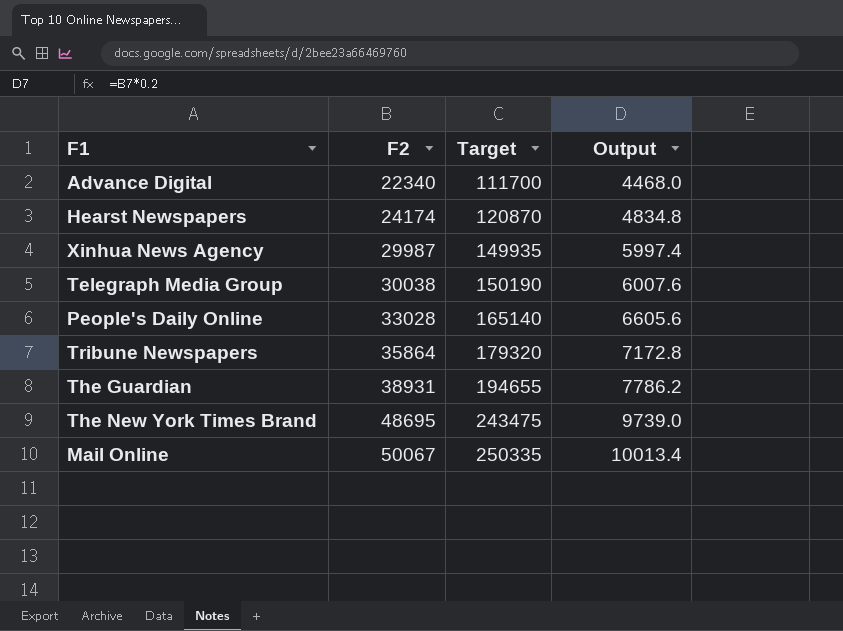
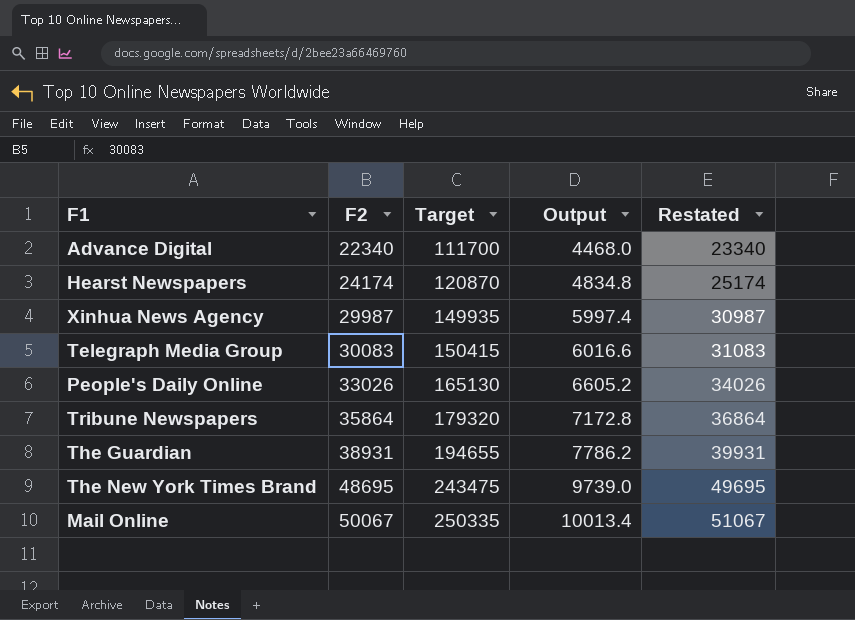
column Restated | formula: none -> [F2] + 1000
Telegraph Media Group | F2: 30038 -> 30083
Telegraph Media Group | Target: 150190 -> 150415
Telegraph Media Group | Output: 6007.6 -> 6016.6
People's Daily Online | F2: 33028 -> 33026
People's Daily Online | Target: 165140 -> 165130
People's Daily Online | Output: 6605.6 -> 6605.2

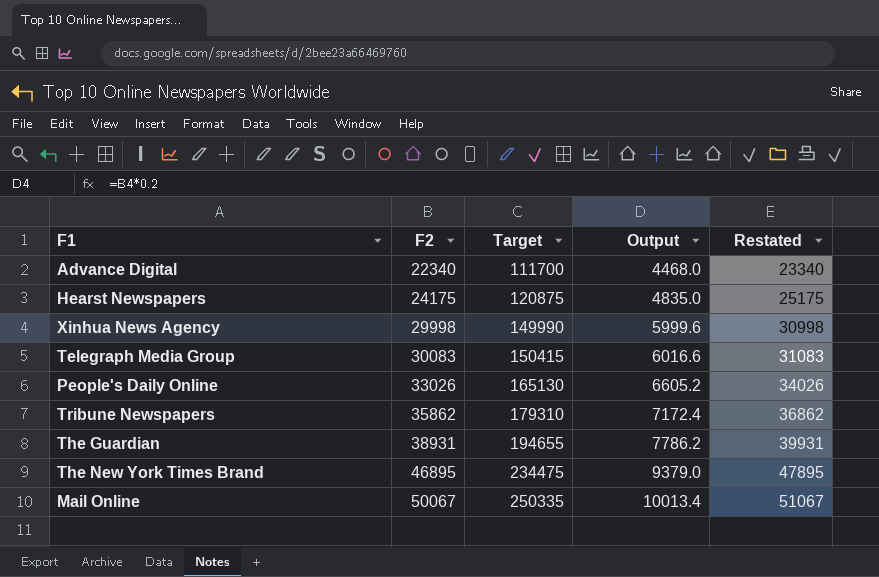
Hearst Newspapers | F2: 24174 -> 24175
Hearst Newspapers | Target: 120870 -> 120875
Hearst Newspapers | Output: 4834.8 -> 4835.0
Hearst Newspapers | Restated: 25174 -> 25175
Xinhua News Agency | F2: 29987 -> 29998
Xinhua News Agency | Target: 149935 -> 149990
Xinhua News Agency | Output: 5997.4 -> 5999.6
Xinhua News Agency | Restated: 30987 -> 30998
Tribune Newspapers | F2: 35864 -> 35862
Tribune Newspapers | Target: 179320 -> 179310
Tribune Newspapers | Output: 7172.8 -> 7172.4
Tribune Newspapers | Restated: 36864 -> 36862
The New York Times Brand | F2: 48695 -> 46895
The New York Times Brand | Target: 243475 -> 234475
The New York Times Brand | Output: 9739.0 -> 9379.0
The New York Times Brand | Restated: 49695 -> 47895

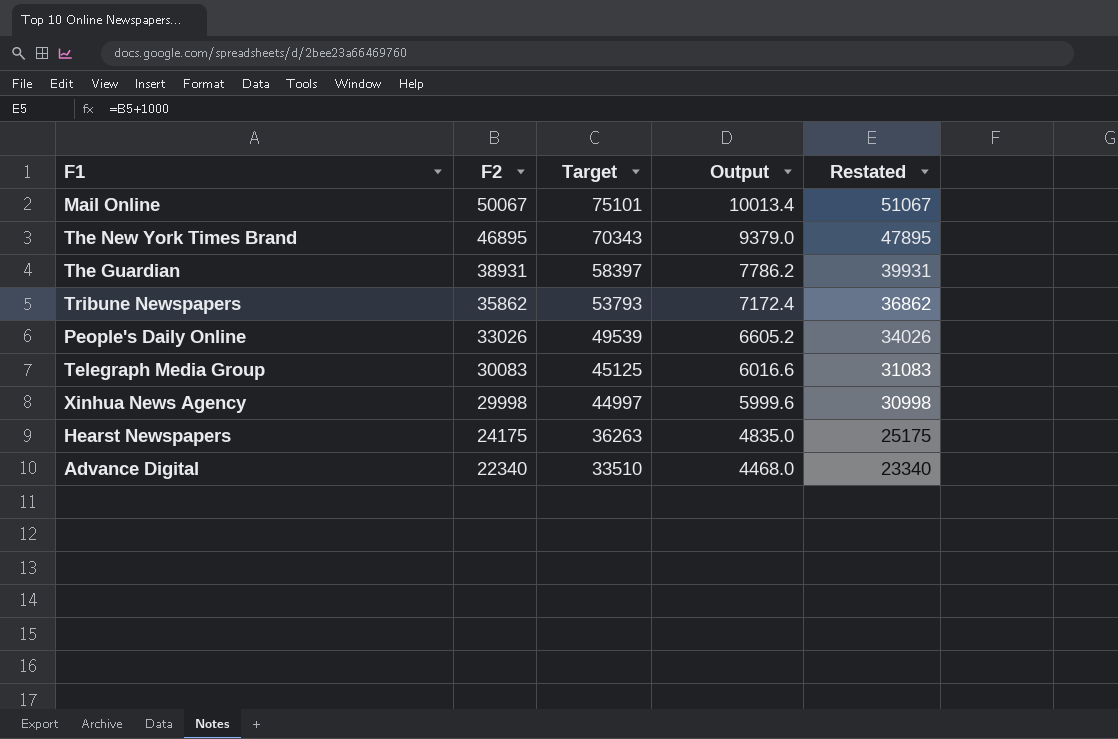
row order: F2 ascending -> F2 descending
column Target | formula: [F2] * 5 -> [F2] * 1.5

